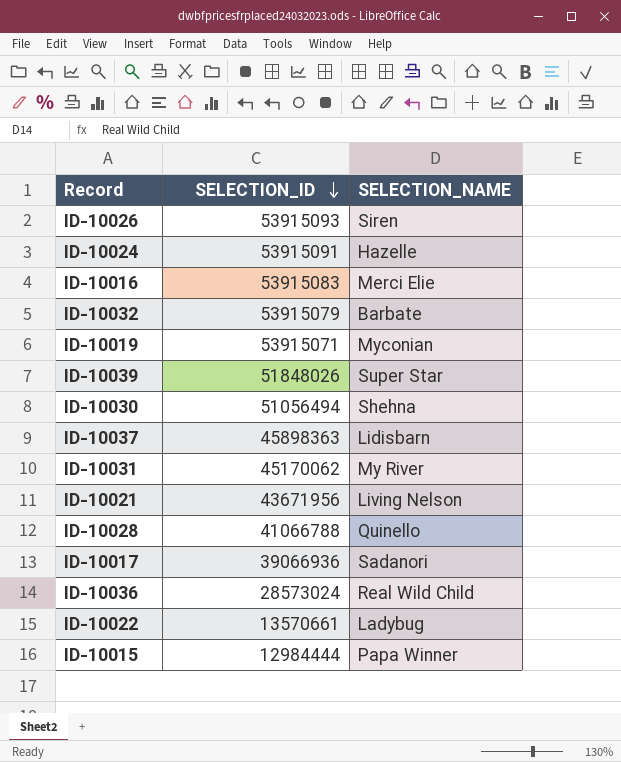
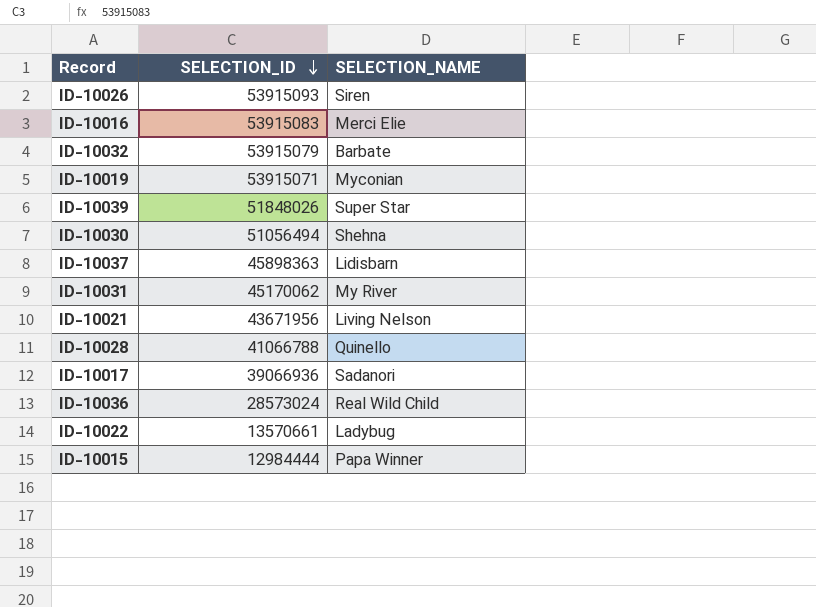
row ID-10024: 53915091 | Hazelle -> none

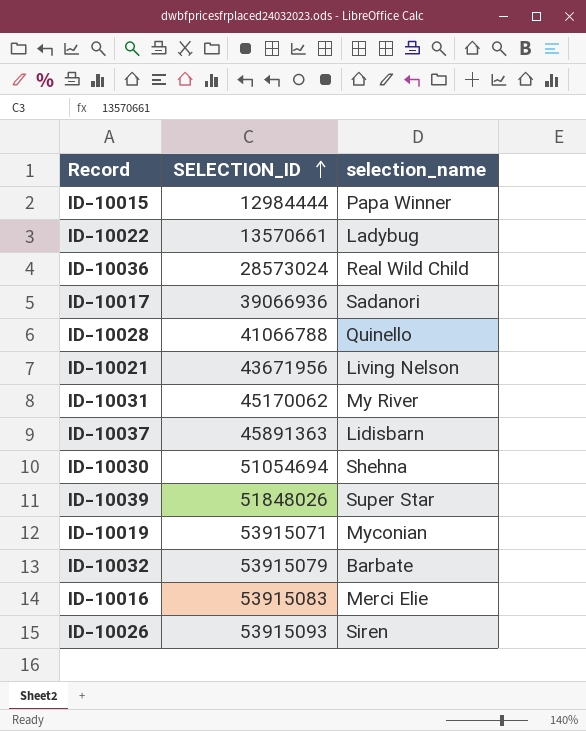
row order: SELECTION_ID descending -> SELECTION_ID ascending
column name: SELECTION_NAME -> selection_name
ID-10037 | SELECTION_ID: 45898363 -> 45891363
ID-10030 | SELECTION_ID: 51056494 -> 51054694

